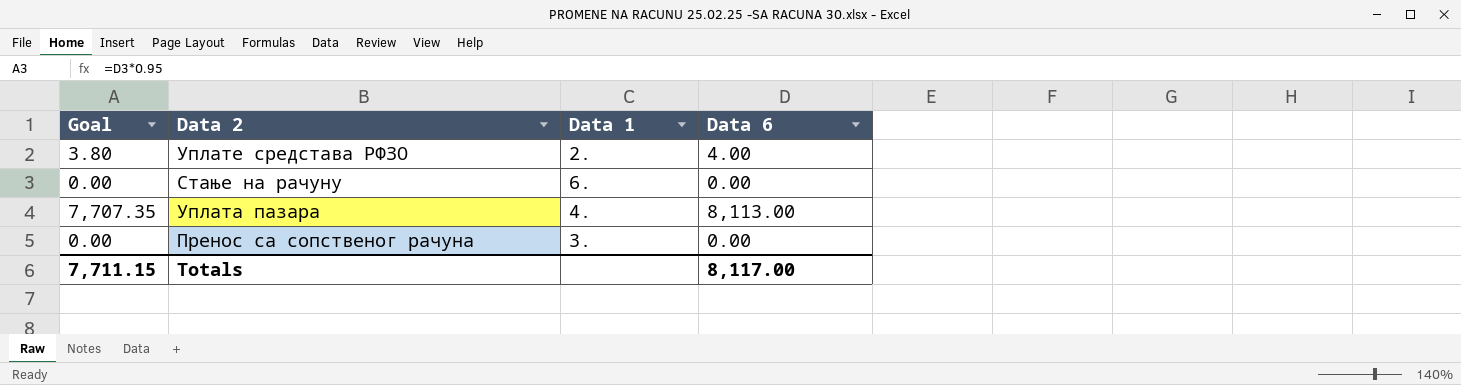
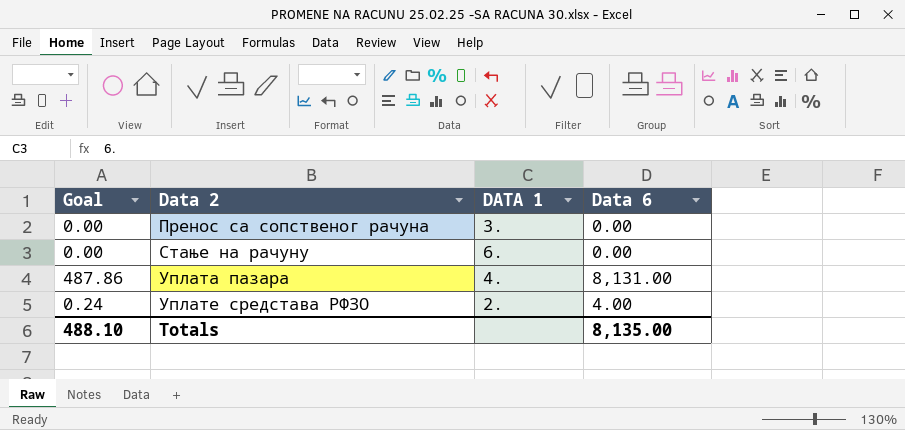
row order: none -> Data 2 ascending
column Goal | formula: [Data 6] * 0.95 -> [Data 6] * 0.06
column name: Data 1 -> DATA 1
Уплата пазара | Data 6: 8,113.00 -> 8,131.00
Totals | Goal: 7,711.15 -> 488.10
Totals | Data 6: 8,117.00 -> 8,135.00

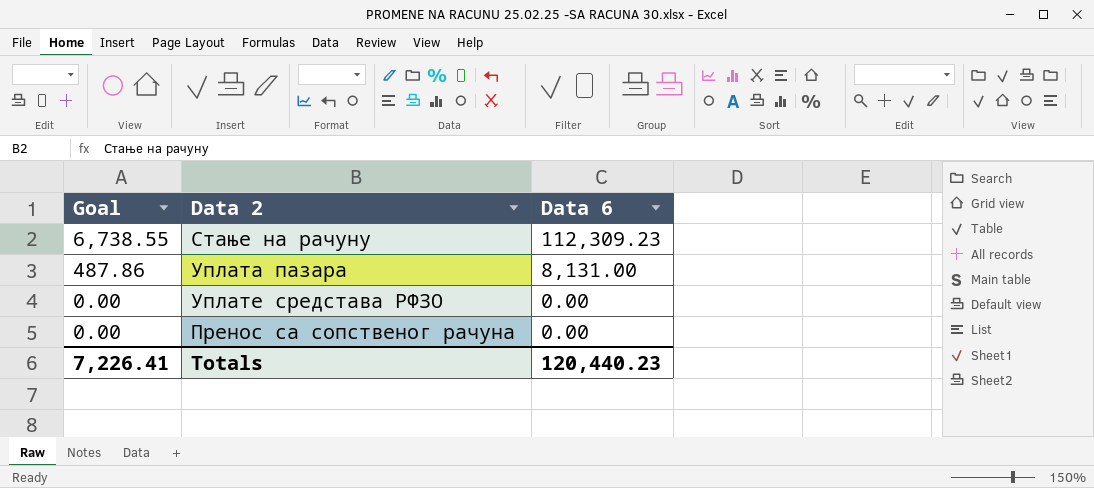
row order: Data 2 ascending -> Goal descending
column DATA 1 | position: 3 -> none
Стање на рачуну | Goal: 0.00 -> 6,738.55
Стање на рачуну | Data 6: 0.00 -> 112,309.23
Уплате средстава РФЗО | Goal: 0.24 -> 0.00
Уплате средстава РФЗО | Data 6: 4.00 -> 0.00
Totals | Goal: 488.10 -> 7,226.41
Totals | Data 6: 8,135.00 -> 120,440.23

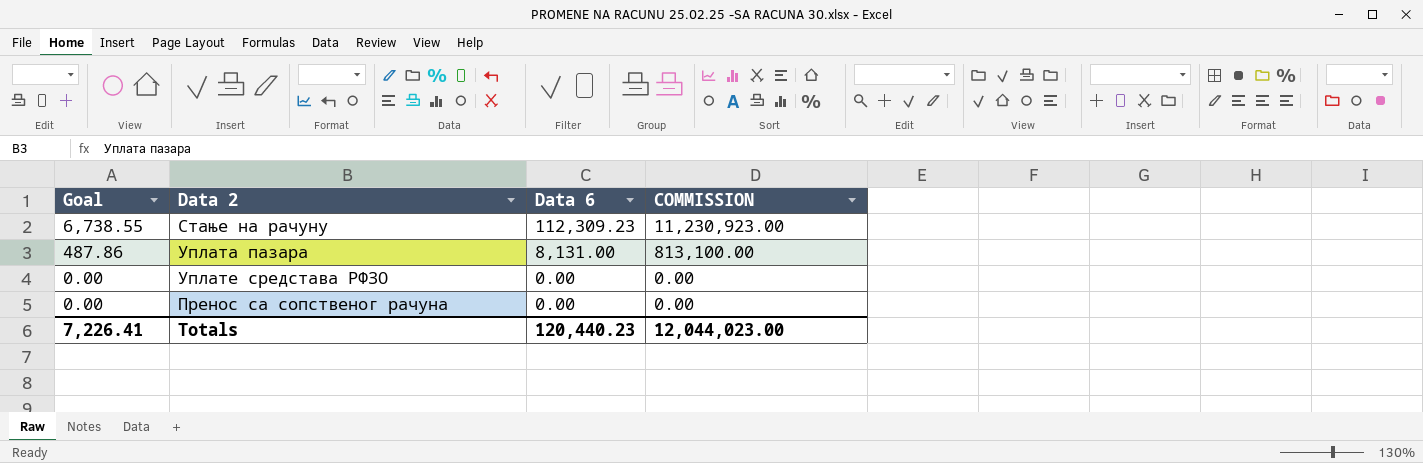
column COMMISSION | formula: none -> [Data 6] * 100

